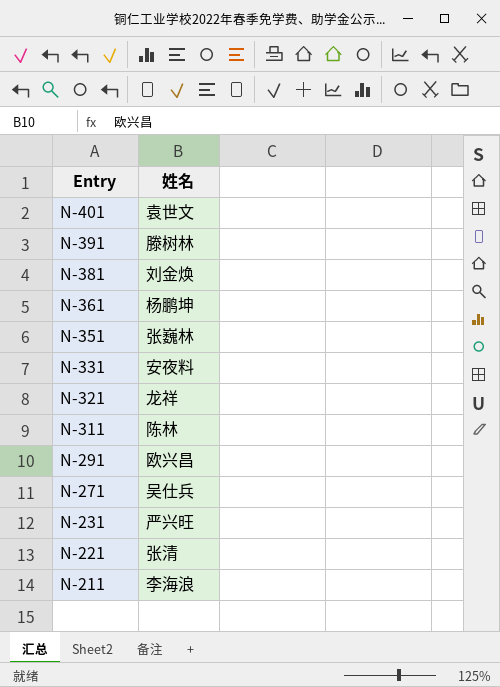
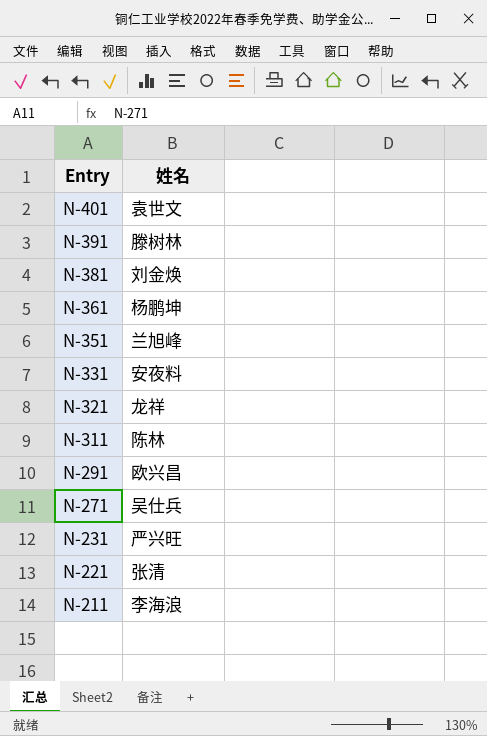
N-351 | 姓名: 张巍林 -> 兰旭峰

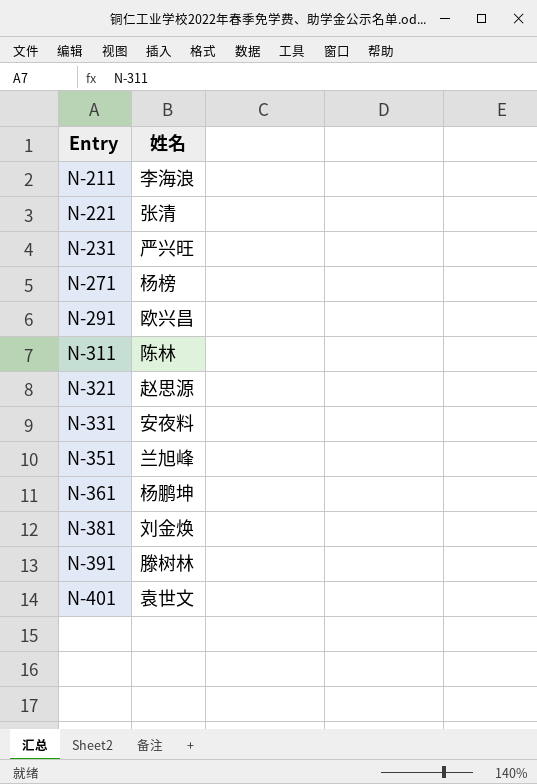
row order: Entry descending -> Entry ascending
N-271 | 姓名: 吴仕兵 -> 杨榜
N-321 | 姓名: 龙祥 -> 赵思源

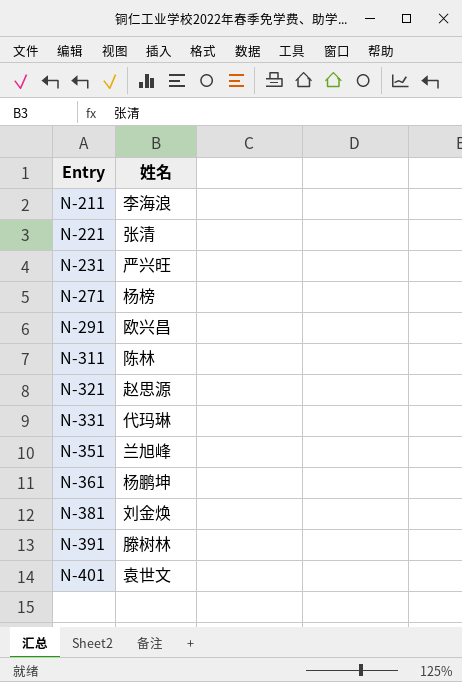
N-331 | 姓名: 安夜料 -> 代玛琳

